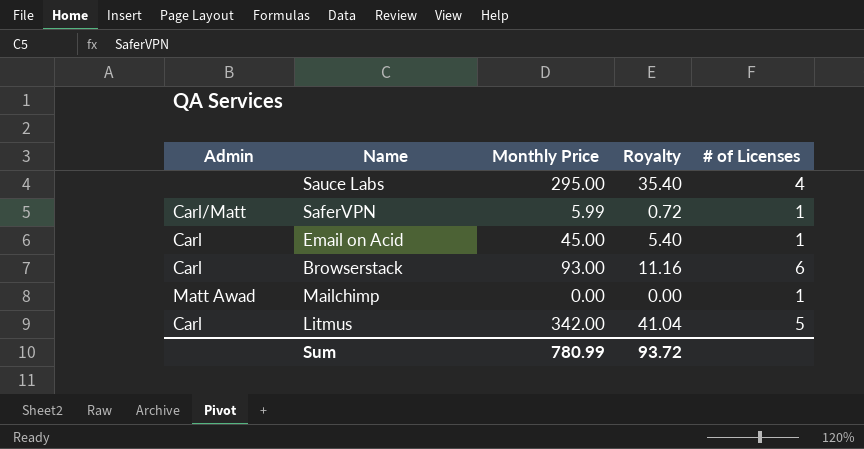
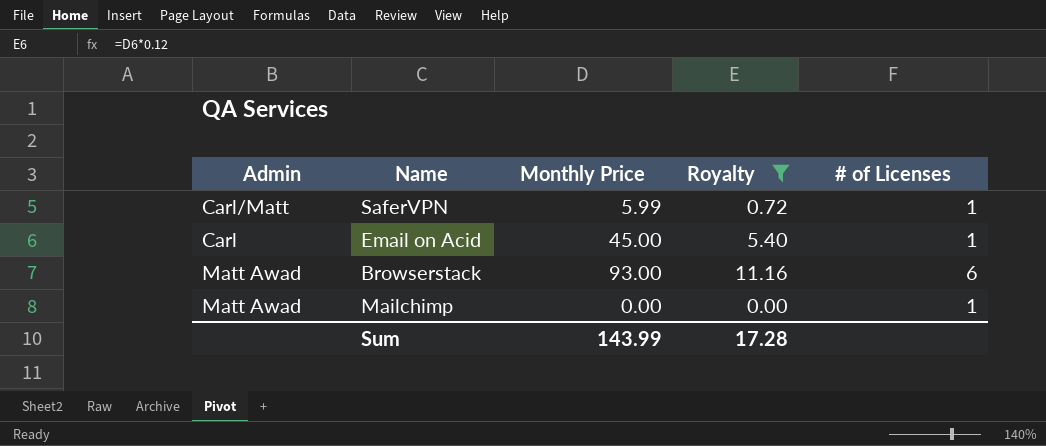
filter: none -> Royalty <= 11.16
Browserstack | Admin: Carl -> Matt Awad
Sum | Monthly Price: 780.99 -> 143.99
Sum | Royalty: 93.72 -> 17.28

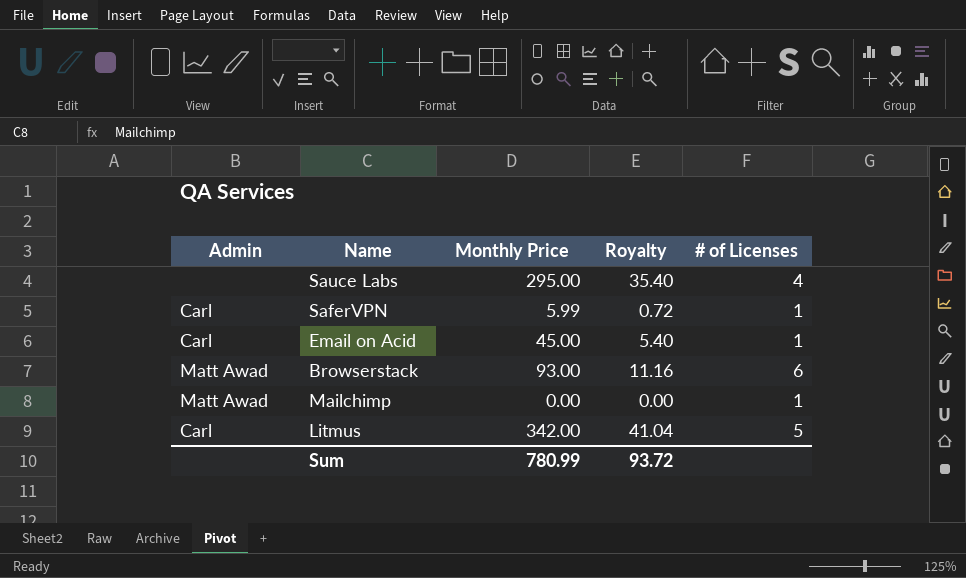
filter: Royalty <= 11.16 -> none
SaferVPN | Admin: Carl/Matt -> Carl
Sum | Monthly Price: 143.99 -> 780.99
Sum | Royalty: 17.28 -> 93.72

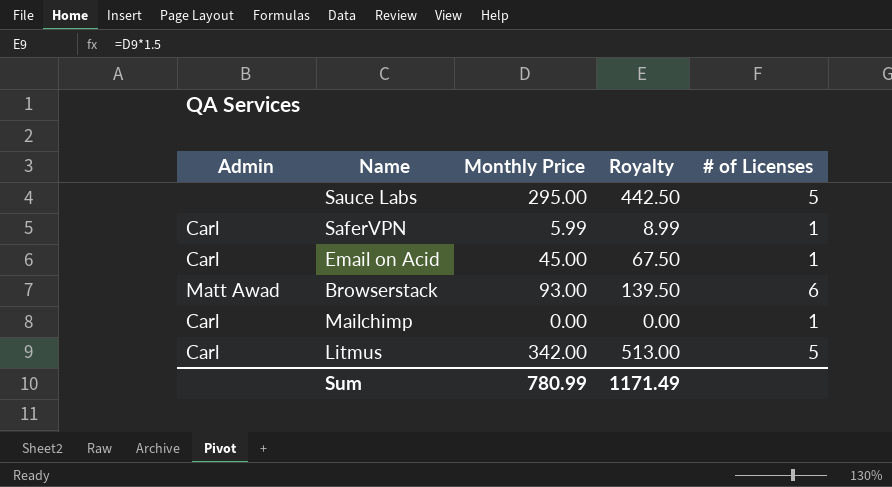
column Royalty | formula: [Monthly Price] * 0.12 -> [Monthly Price] * 1.5
Sauce Labs | # of Licenses: 4 -> 5
Mailchimp | Admin: Matt Awad -> Carl
Sum | Royalty: 93.72 -> 1171.49

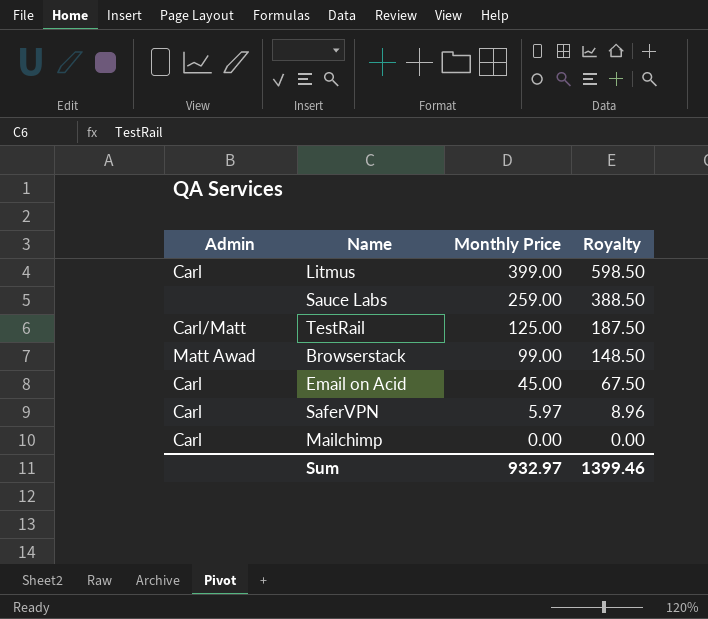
row order: none -> Monthly Price descending
column # of Licenses | position: 5 -> none
Litmus | Monthly Price: 342.00 -> 399.00
Litmus | Royalty: 513.00 -> 598.50
Sauce Labs | Monthly Price: 295.00 -> 259.00
Sauce Labs | Royalty: 442.50 -> 388.50
row TestRail: none -> Carl/Matt | 125.00 | 187.50
Browserstack | Monthly Price: 93.00 -> 99.00
Browserstack | Royalty: 139.50 -> 148.50
SaferVPN | Monthly Price: 5.99 -> 5.97
SaferVPN | Royalty: 8.99 -> 8.96
Sum | Monthly Price: 780.99 -> 932.97
Sum | Royalty: 1171.49 -> 1399.46

